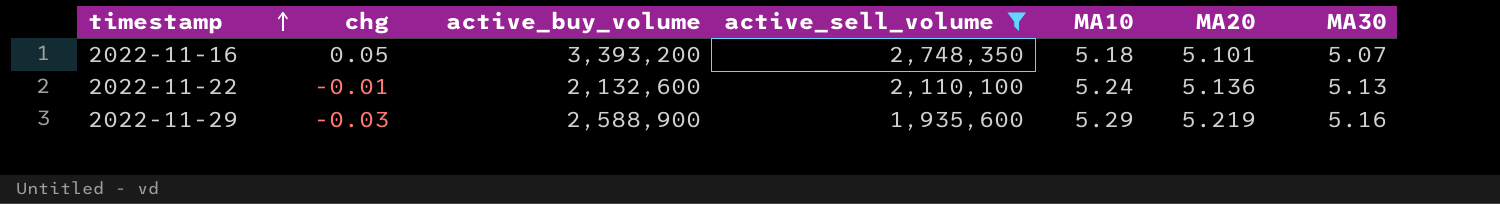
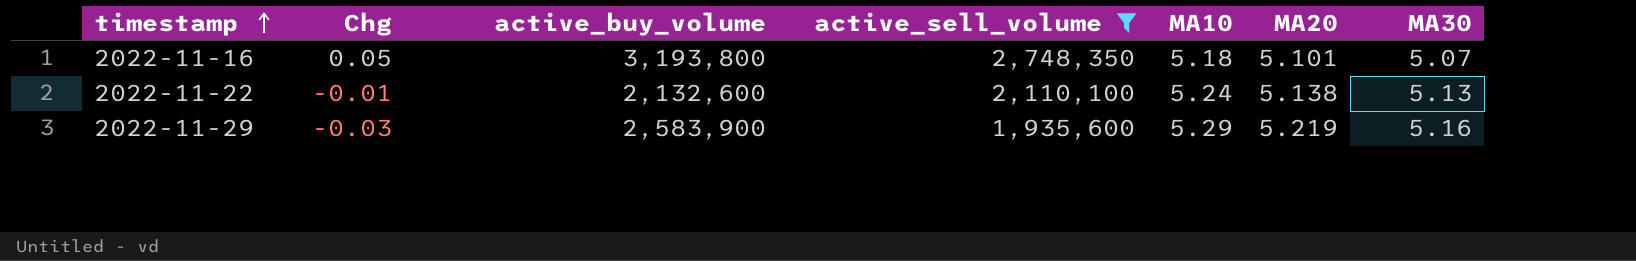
column name: chg -> Chg
2022-11-16 | active_buy_volume: 3,393,200 -> 3,193,800
2022-11-22 | MA20: 5.136 -> 5.138
2022-11-29 | active_buy_volume: 2,588,900 -> 2,583,900

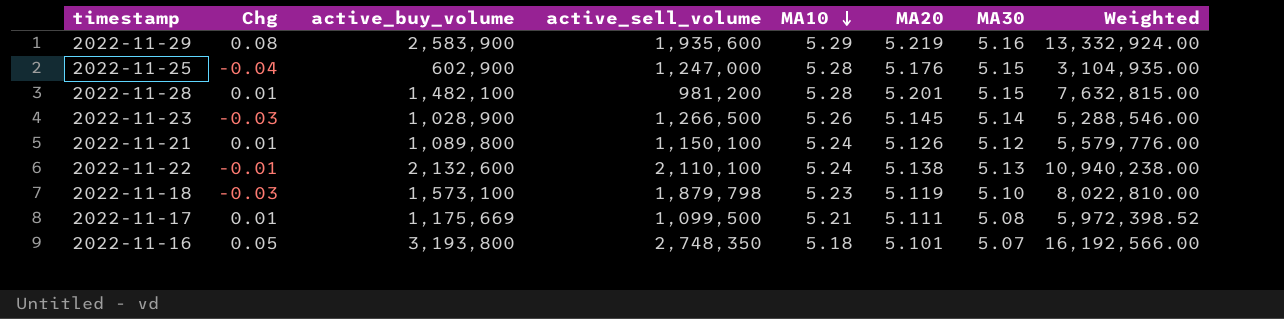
filter: active_sell_volume >= 1,935,600 -> none
row order: timestamp ascending -> MA10 descending
column Weighted | formula: none -> [active_buy_volume] * [MA30]
2022-11-29 | Chg: -0.03 -> 0.08

